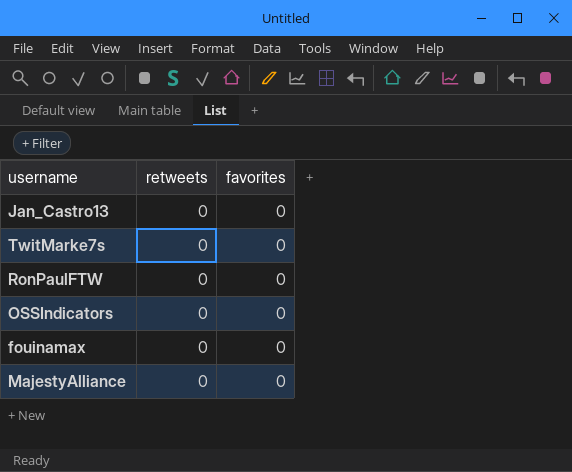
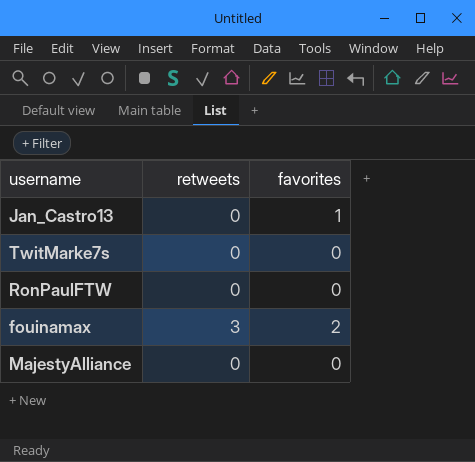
row OSSIndicators: 0 | 0 -> none
Jan_Castro13 | favorites: 0 -> 1
fouinamax | retweets: 0 -> 3
fouinamax | favorites: 0 -> 2

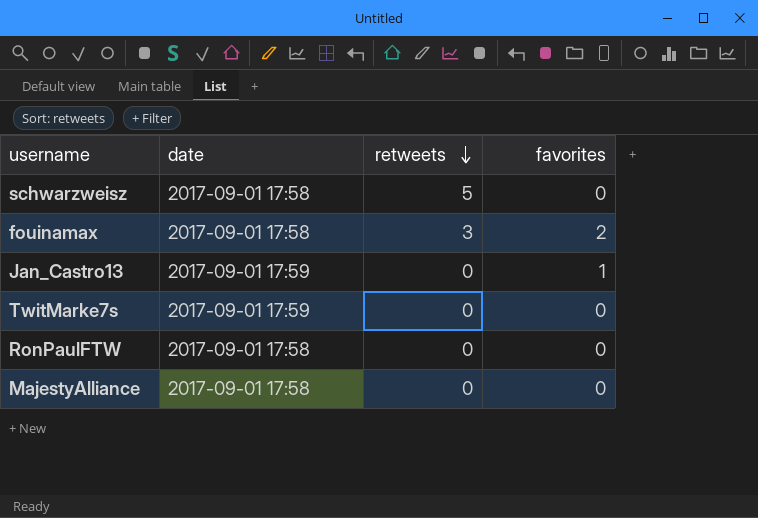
row order: none -> retweets descending
column date | position: none -> 2
row schwarzweisz: none -> 2017-09-01 17:58 | 5 | 0

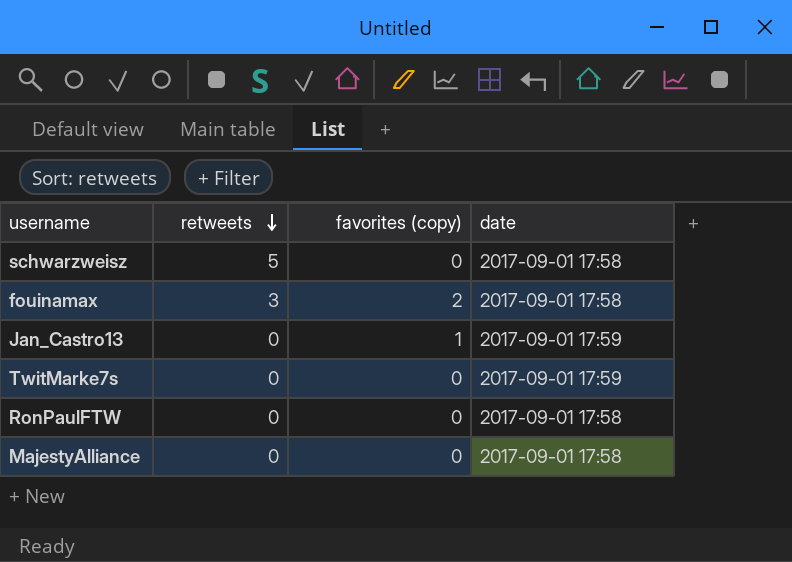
column name: favorites -> favorites (copy)
column date | position: 2 -> 4

